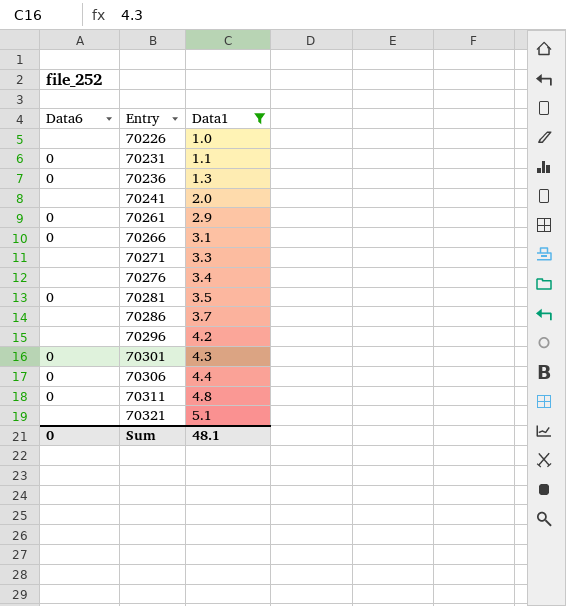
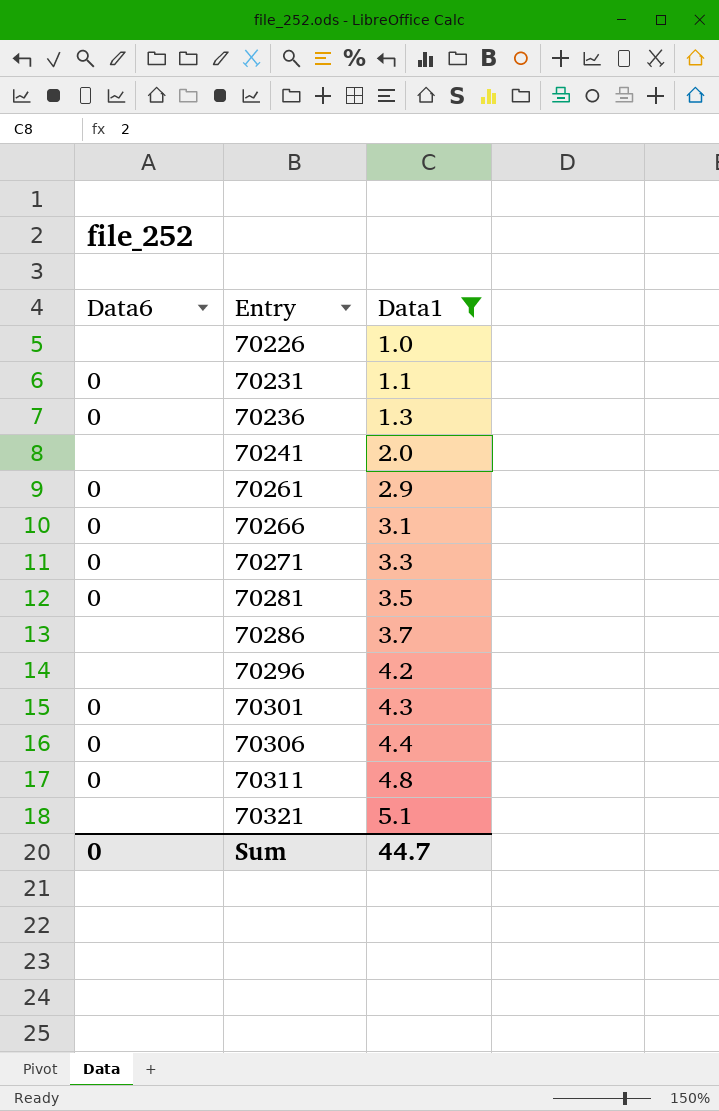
row 70276: none | 3.4 -> none
70271 | Data6: none -> 0
Sum | Data1: 48.1 -> 44.7

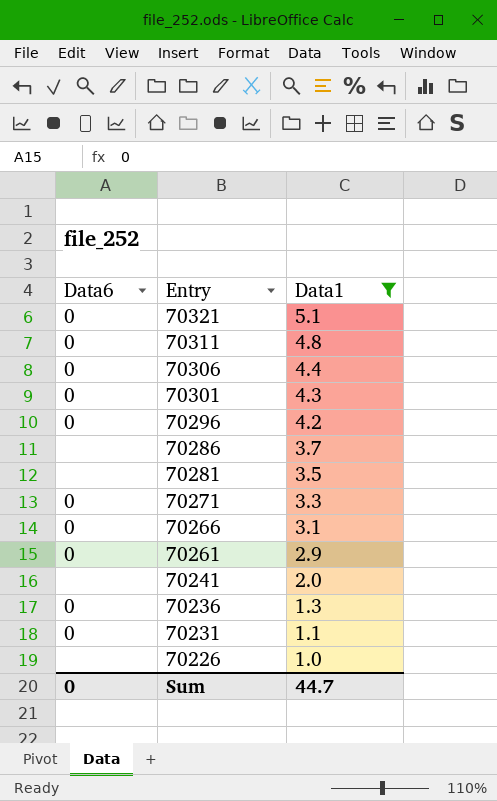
row order: Entry ascending -> Entry descending
70321 | Data6: none -> 0
70296 | Data6: none -> 0
70281 | Data6: 0 -> none

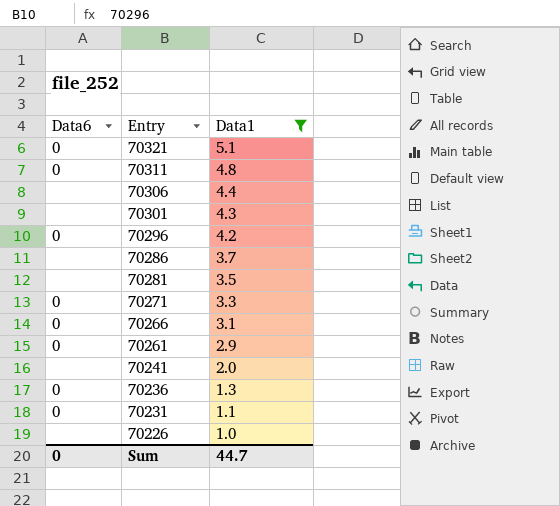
70306 | Data6: 0 -> none
70301 | Data6: 0 -> none

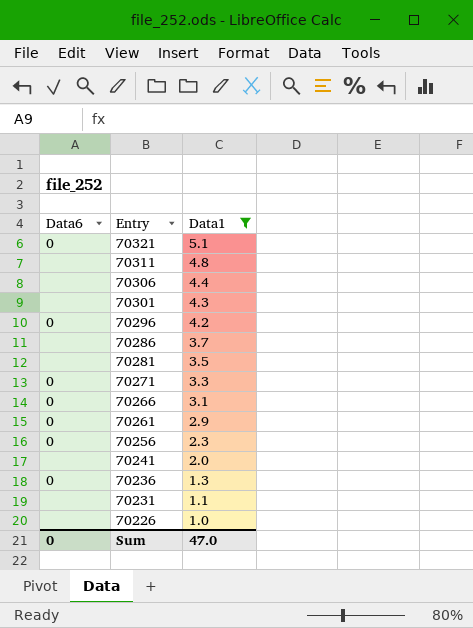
70311 | Data6: 0 -> none
row 70256: none -> 0 | 2.3
70231 | Data6: 0 -> none
Sum | Data1: 44.7 -> 47.0

